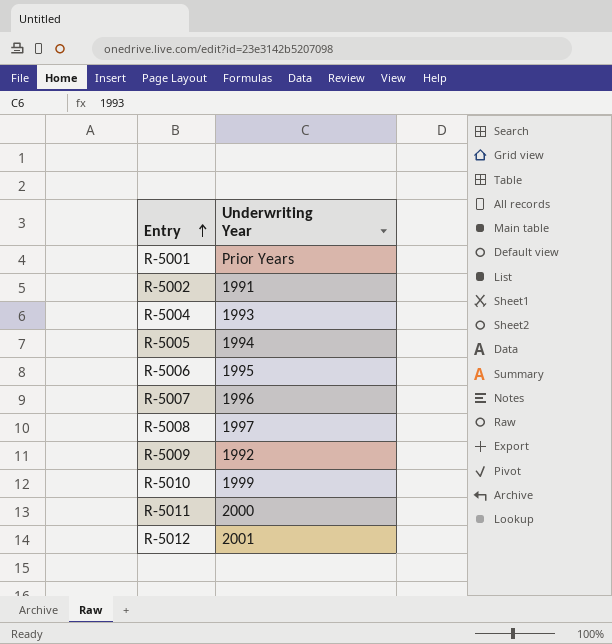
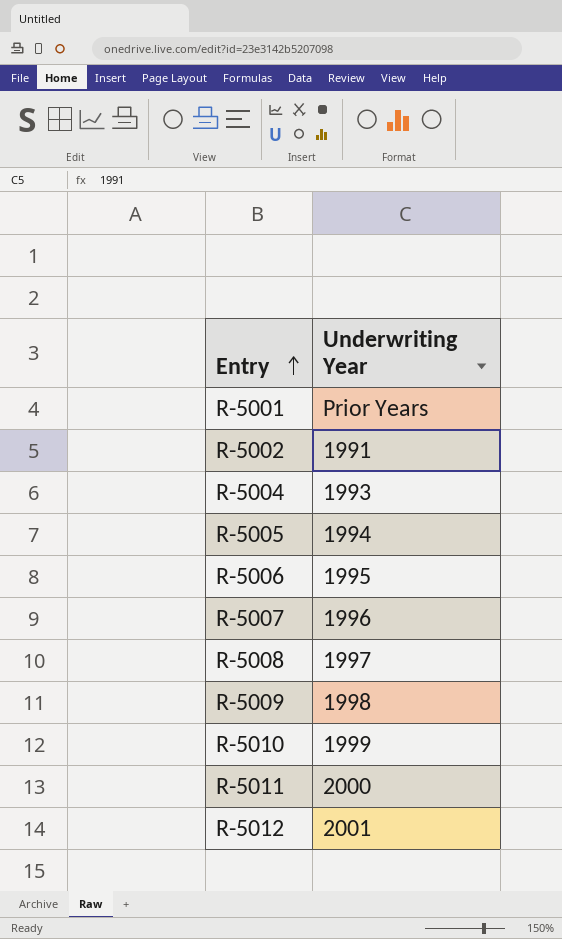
R-5009 | Underwriting Year: 1992 -> 1998

